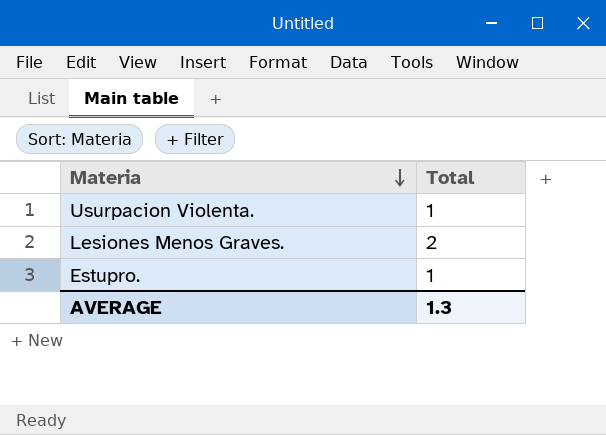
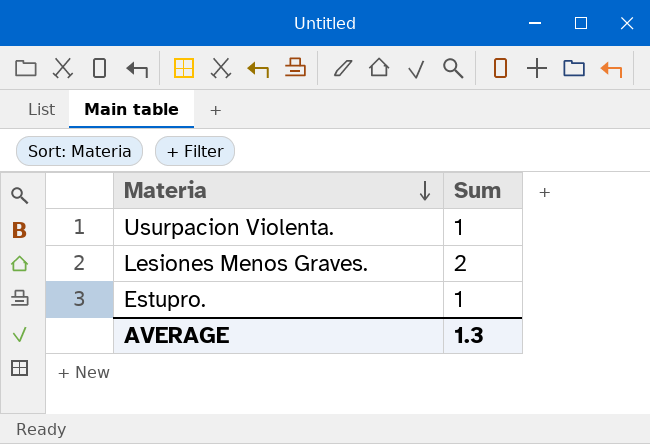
column name: Total -> Sum

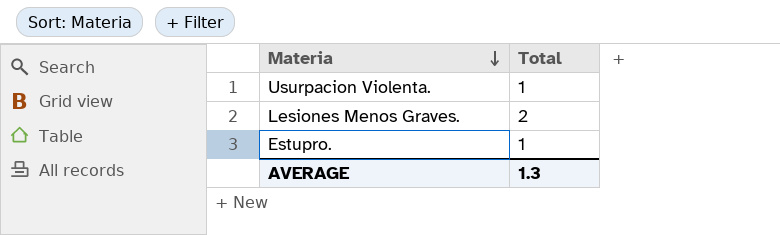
column name: Sum -> Total

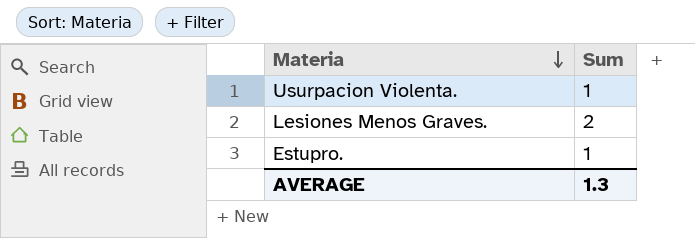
column name: Total -> Sum

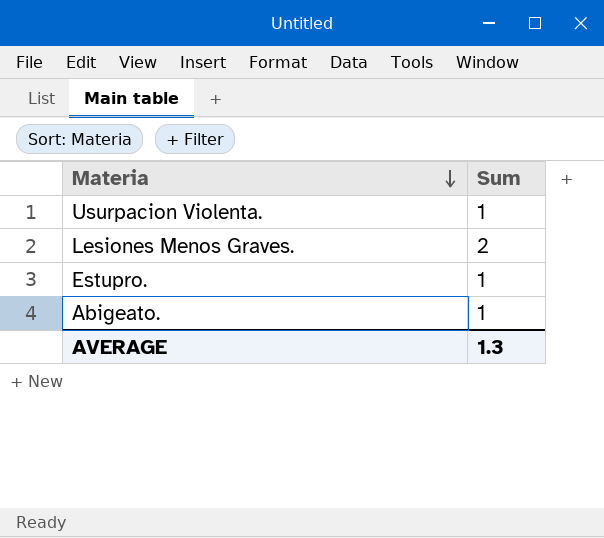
row Abigeato.: none -> 1

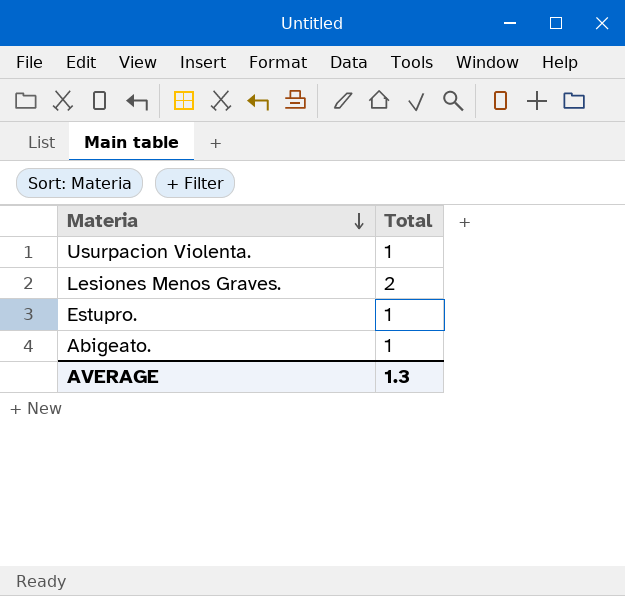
column name: Sum -> Total

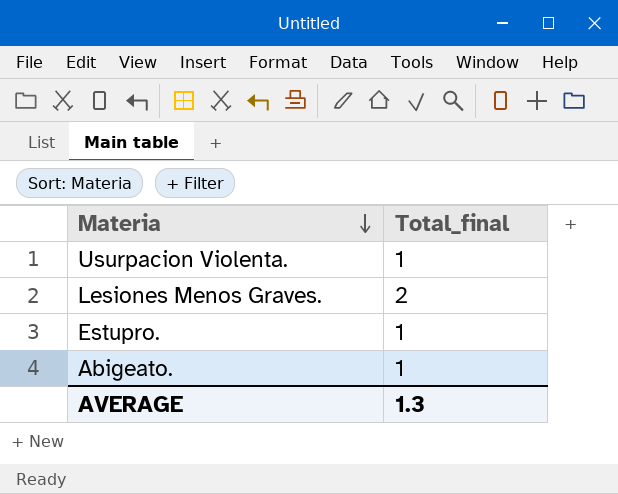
column name: Total -> Total_final

